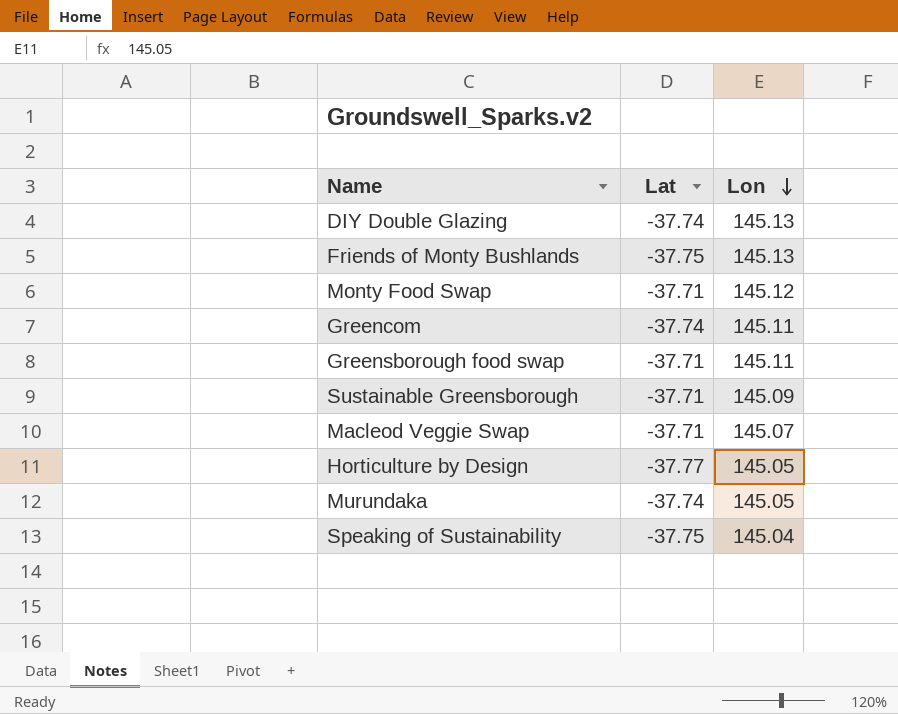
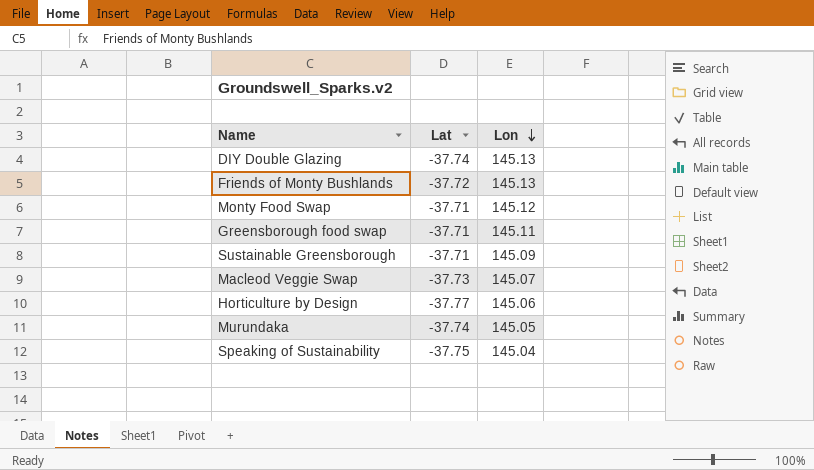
row Greencom: -37.74 | 145.11 -> none
Friends of Monty Bushlands | Lat: -37.75 -> -37.72
Macleod Veggie Swap | Lat: -37.71 -> -37.73
Horticulture by Design | Lon: 145.05 -> 145.06

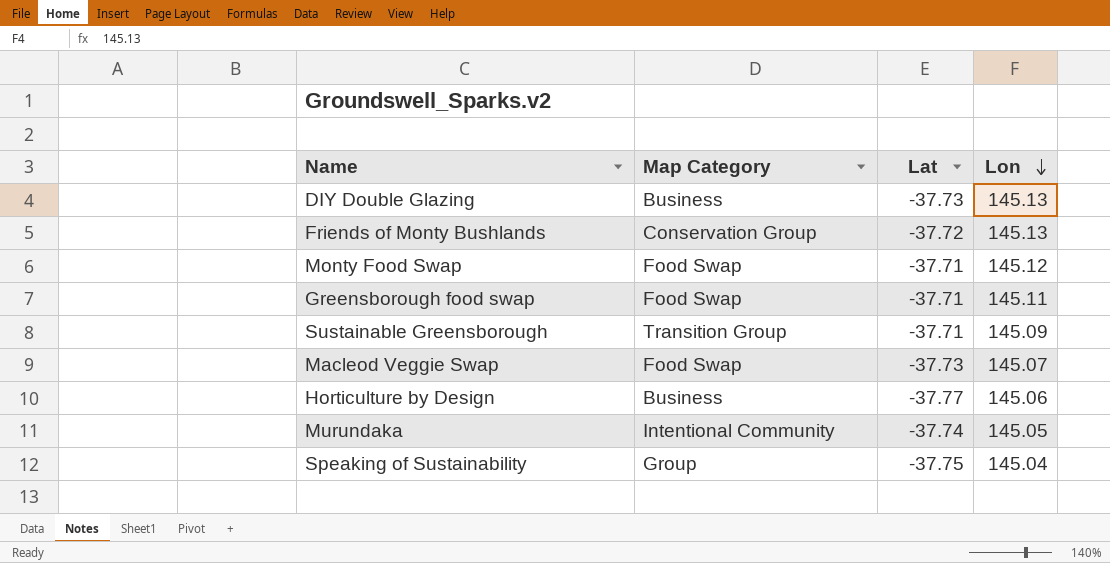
column Map Category | position: none -> 2
DIY Double Glazing | Lat: -37.74 -> -37.73

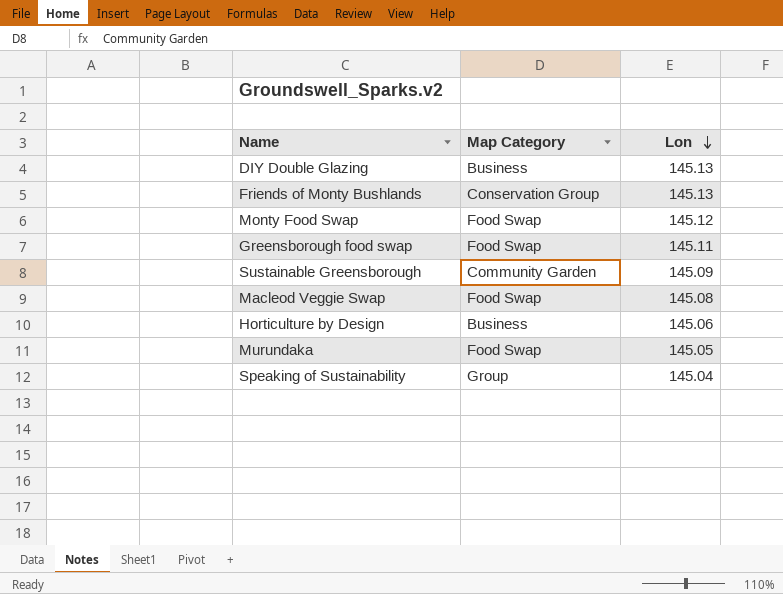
column Lat | position: 3 -> none
Sustainable Greensborough | Map Category: Transition Group -> Community Garden
Macleod Veggie Swap | Lon: 145.07 -> 145.08
Murundaka | Map Category: Intentional Community -> Food Swap

